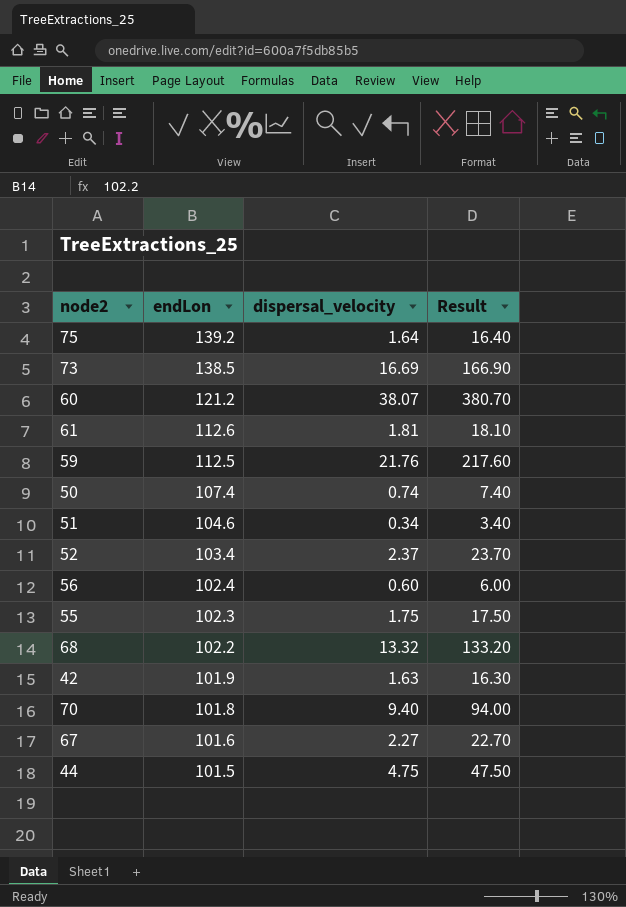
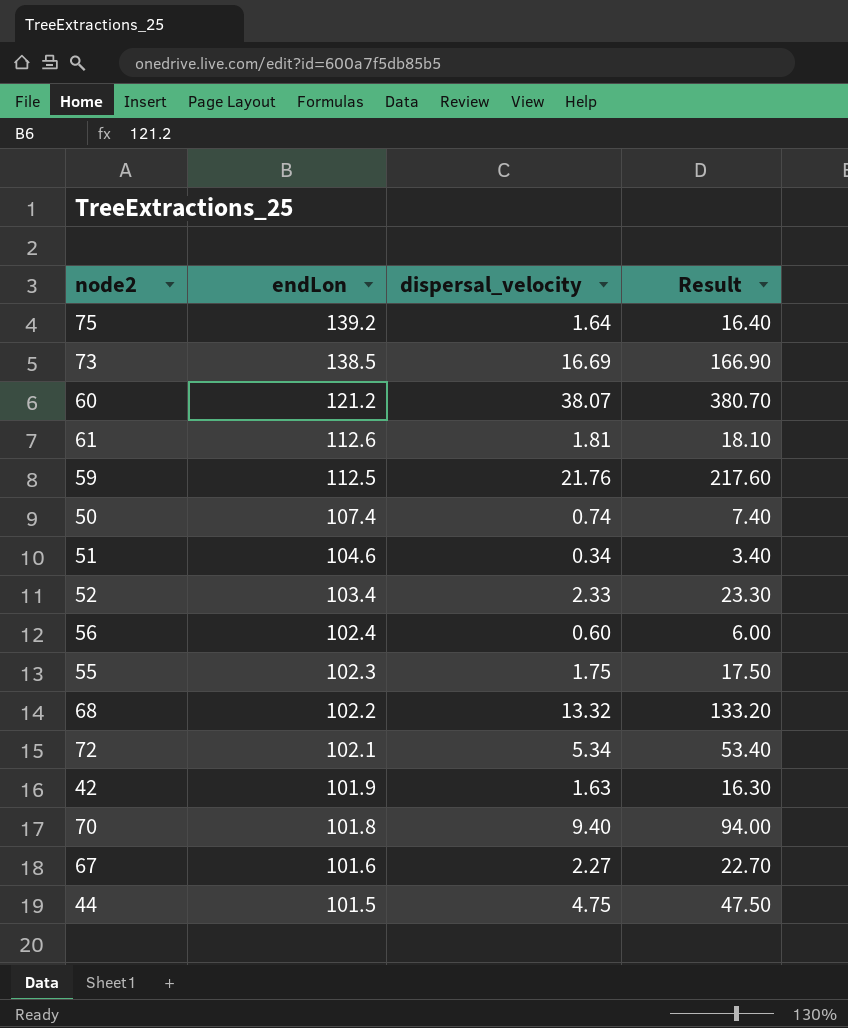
52 | dispersal_velocity: 2.37 -> 2.33
52 | Result: 23.70 -> 23.30
row 72: none -> 102.1 | 5.34 | 53.40

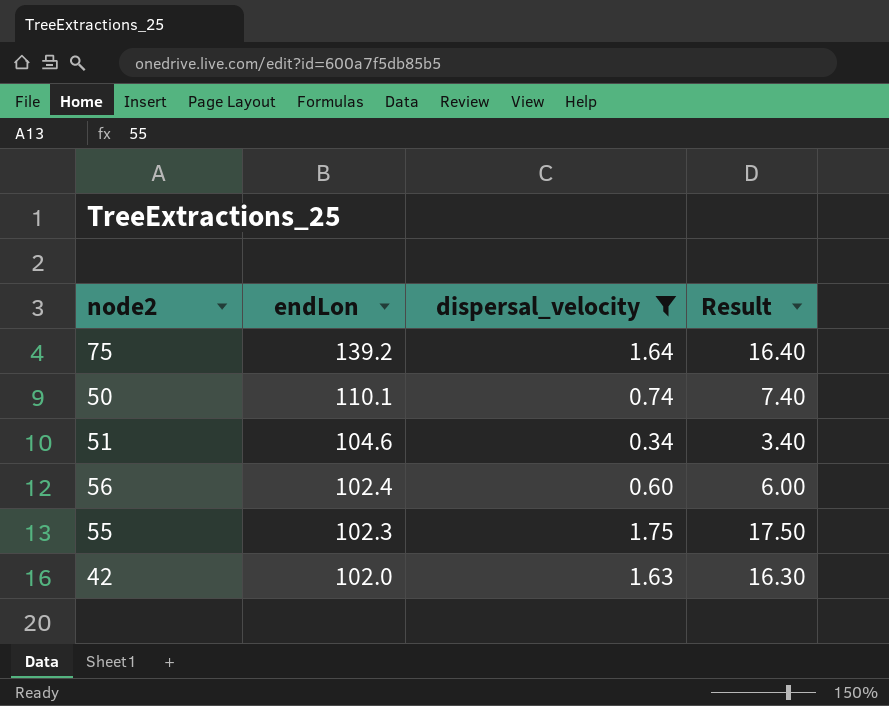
filter: none -> dispersal_velocity <= 1.75
50 | endLon: 107.4 -> 110.1
42 | endLon: 101.9 -> 102.0

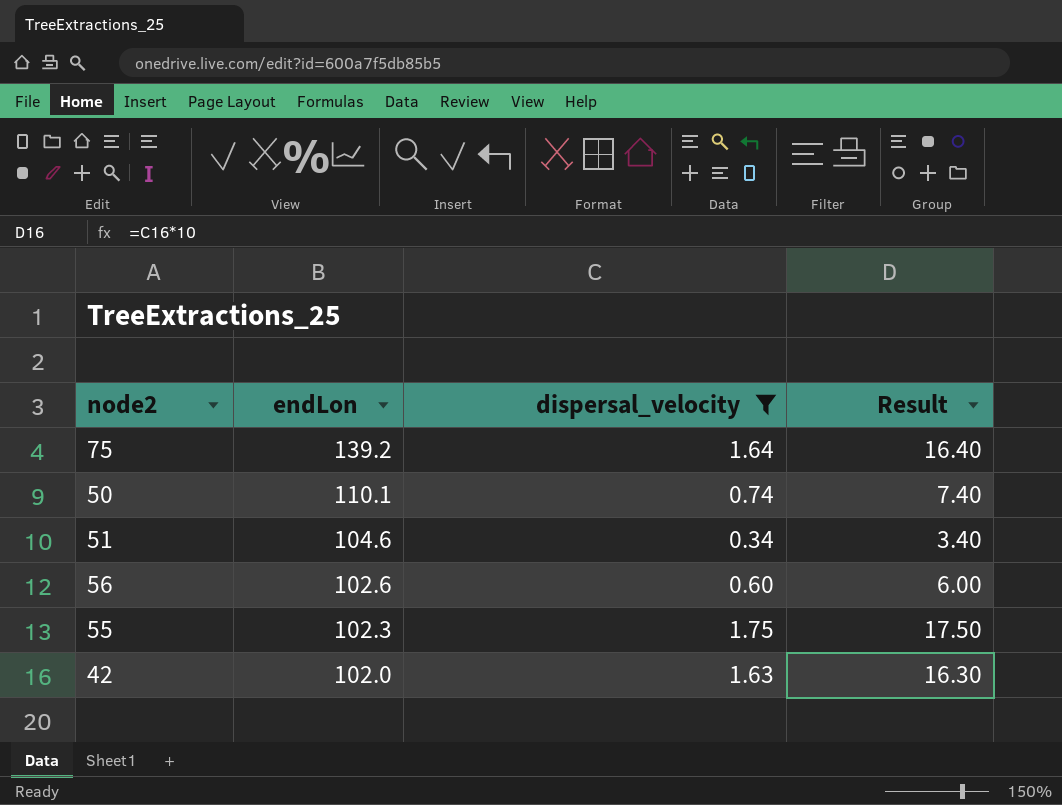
56 | endLon: 102.4 -> 102.6

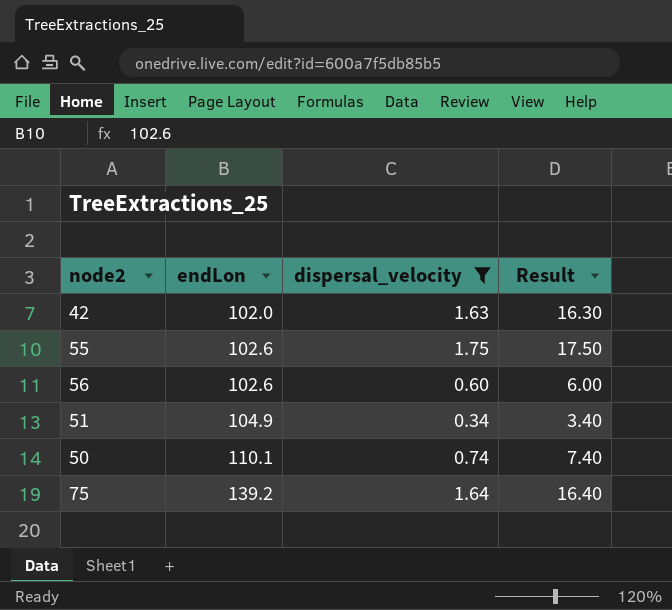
row order: endLon descending -> endLon ascending
55 | endLon: 102.3 -> 102.6
51 | endLon: 104.6 -> 104.9

